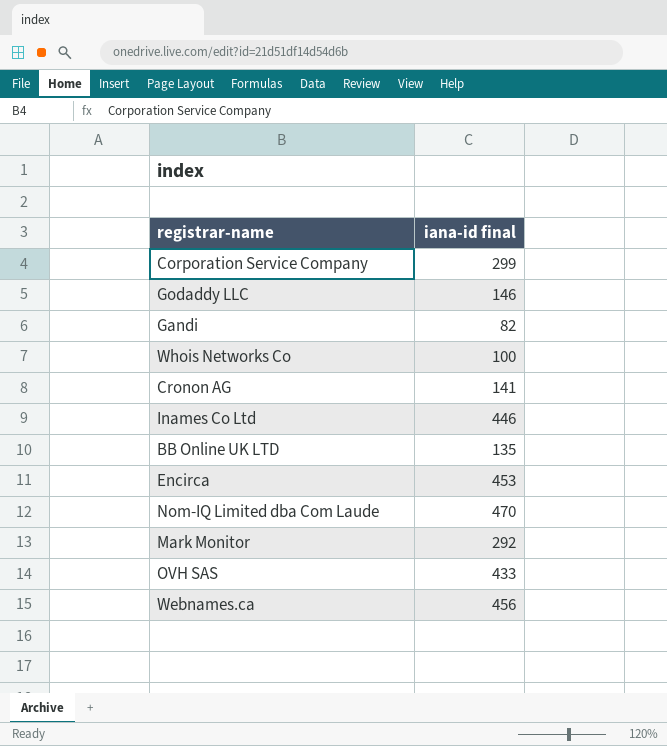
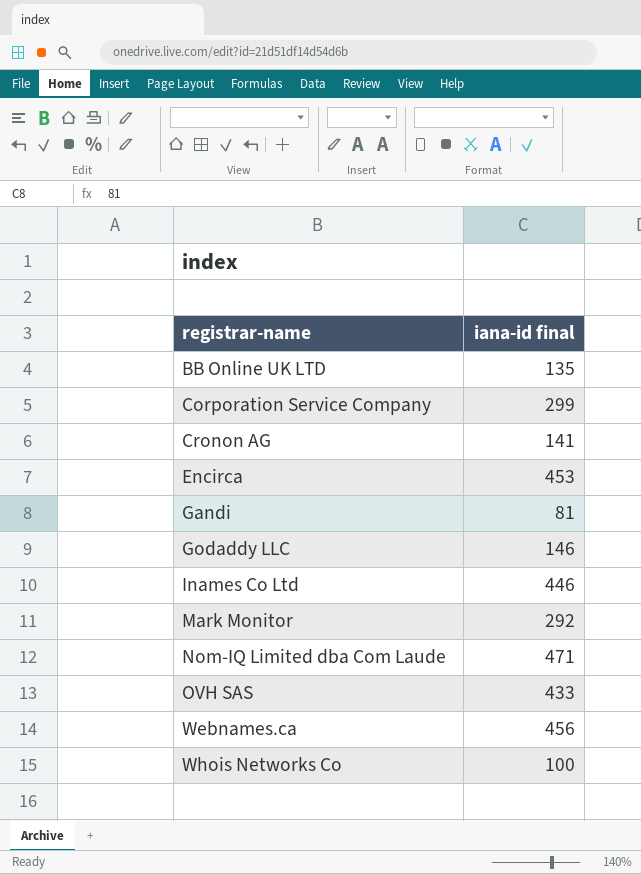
row order: none -> registrar-name ascending
Gandi | iana-id final: 82 -> 81
Nom-IQ Limited dba Com Laude | iana-id final: 470 -> 471

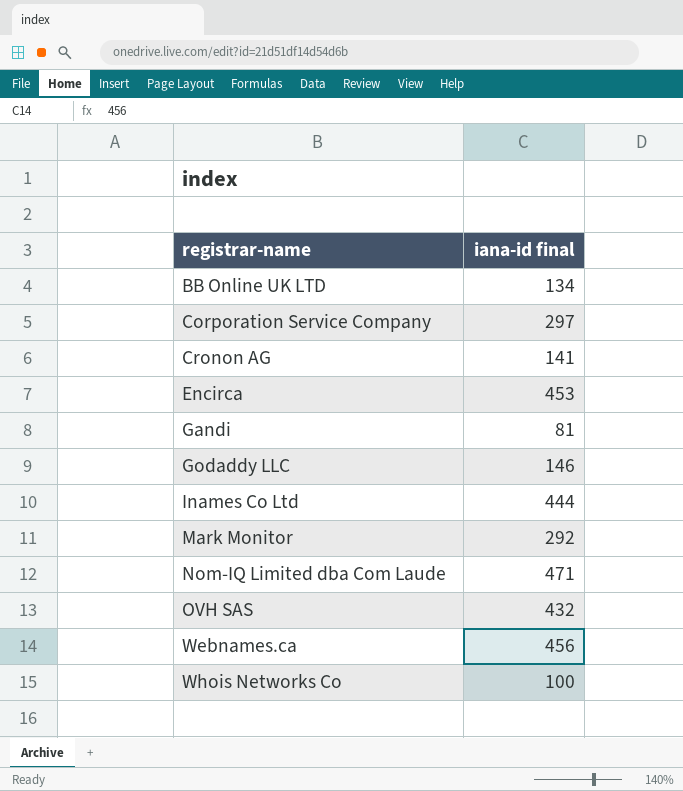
BB Online UK LTD | iana-id final: 135 -> 134
Corporation Service Company | iana-id final: 299 -> 297
Inames Co Ltd | iana-id final: 446 -> 444
OVH SAS | iana-id final: 433 -> 432

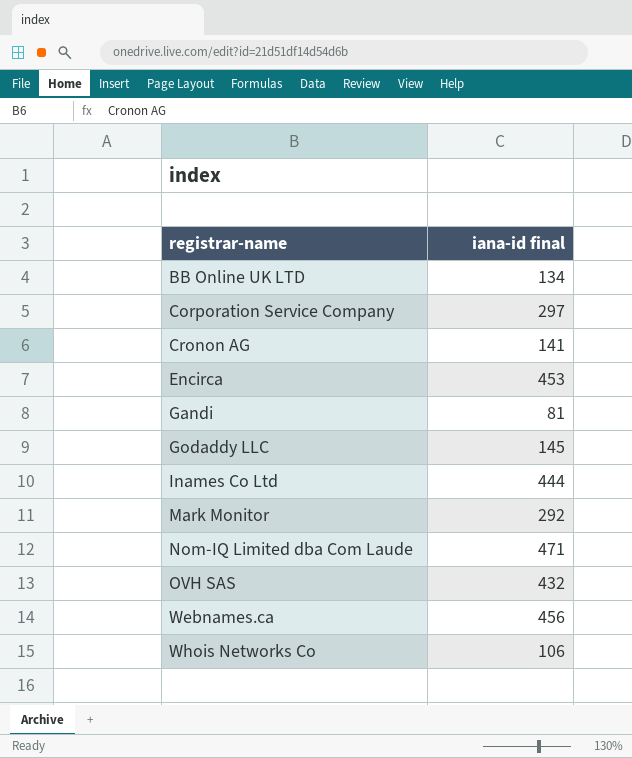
Godaddy LLC | iana-id final: 146 -> 145
Whois Networks Co | iana-id final: 100 -> 106

